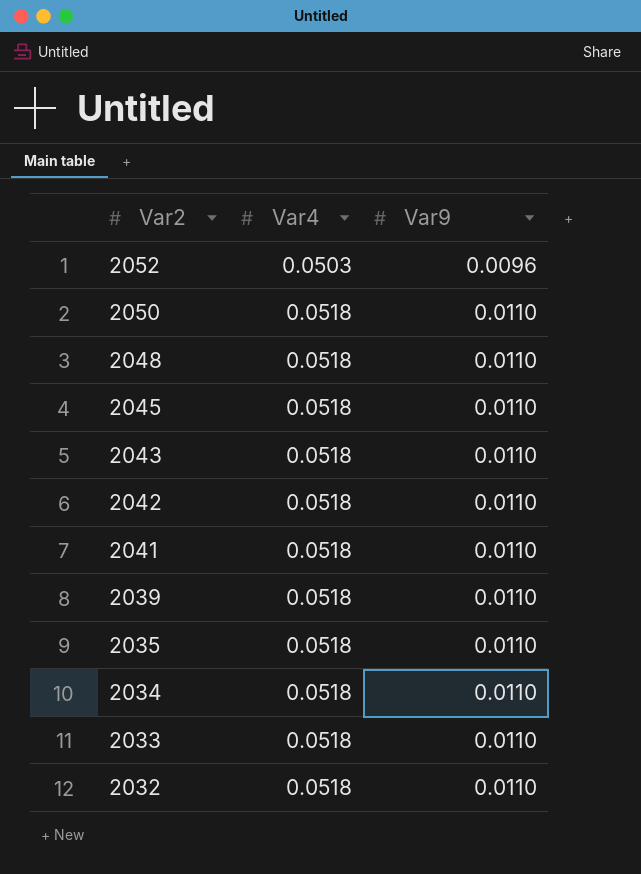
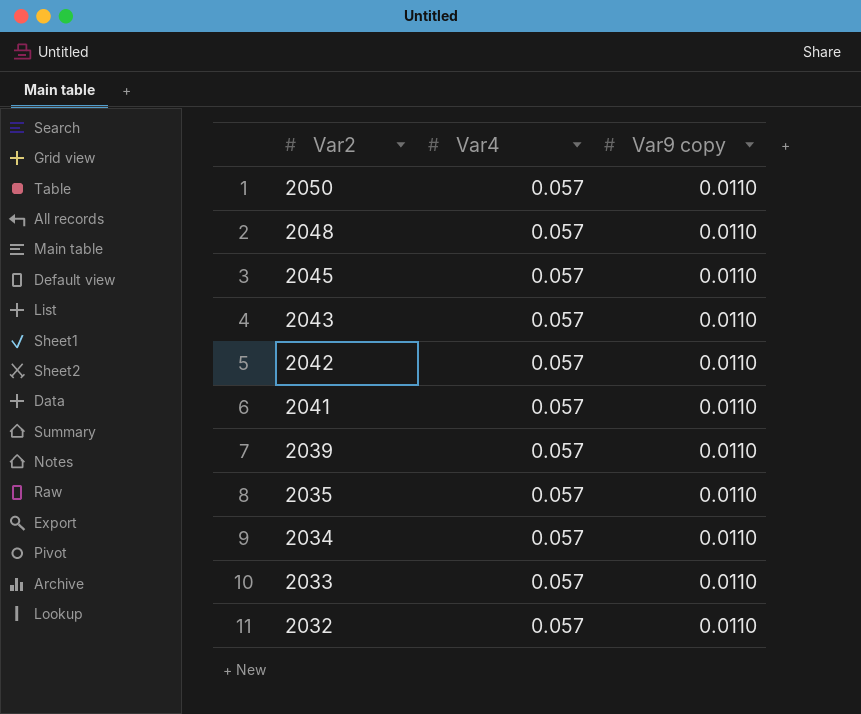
column name: Var9 -> Var9 copy
row 2052: 0.0503 | 0.0096 -> none
2050 | Var4: 0.0518 -> 0.057
2048 | Var4: 0.0518 -> 0.057
2045 | Var4: 0.0518 -> 0.057
2043 | Var4: 0.0518 -> 0.057
2042 | Var4: 0.0518 -> 0.057
2041 | Var4: 0.0518 -> 0.057
2039 | Var4: 0.0518 -> 0.057
2035 | Var4: 0.0518 -> 0.057
2034 | Var4: 0.0518 -> 0.057
2033 | Var4: 0.0518 -> 0.057
2032 | Var4: 0.0518 -> 0.057

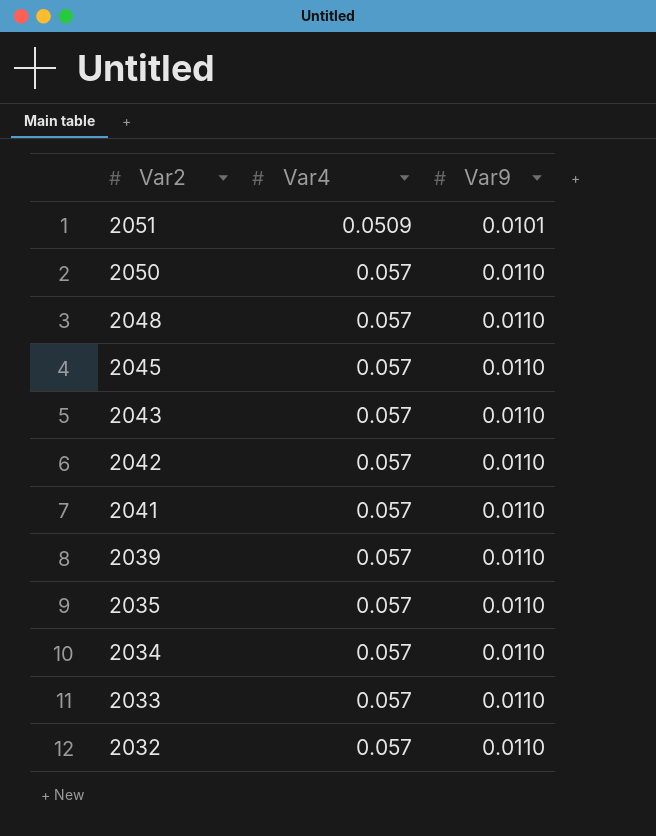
column name: Var9 copy -> Var9
row 2051: none -> 0.0509 | 0.0101

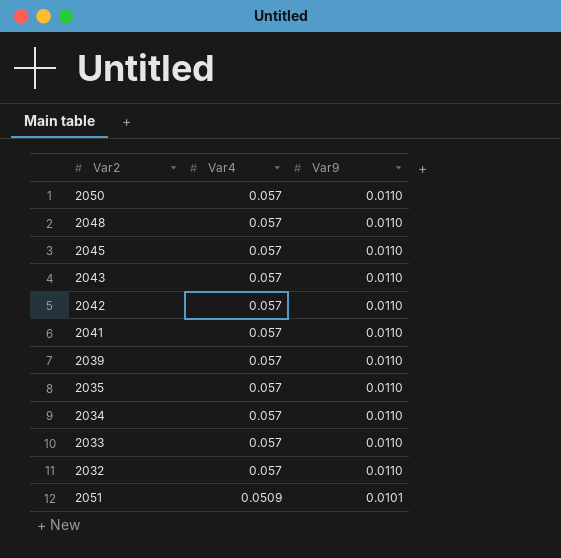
row order: Var2 descending -> Var4 descending

